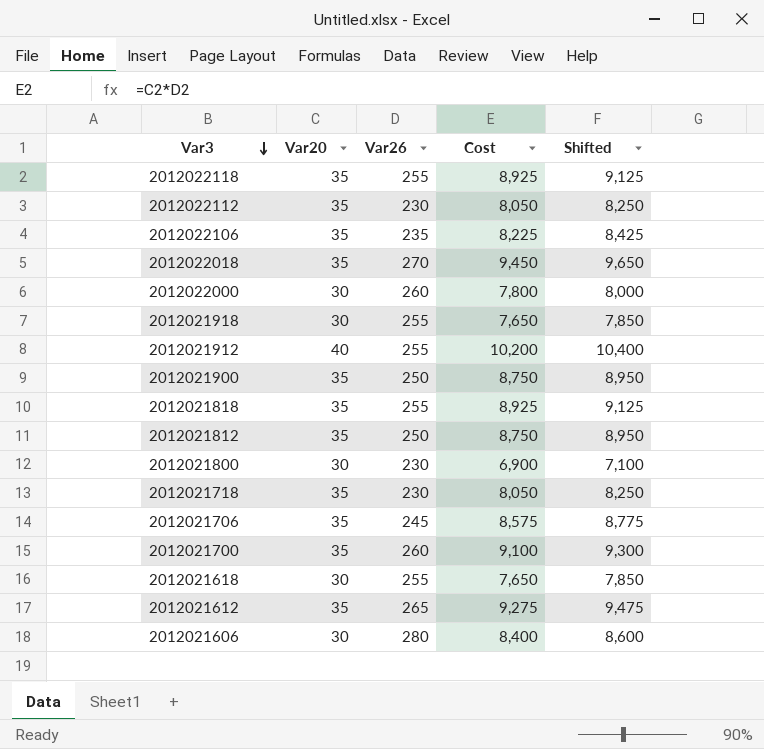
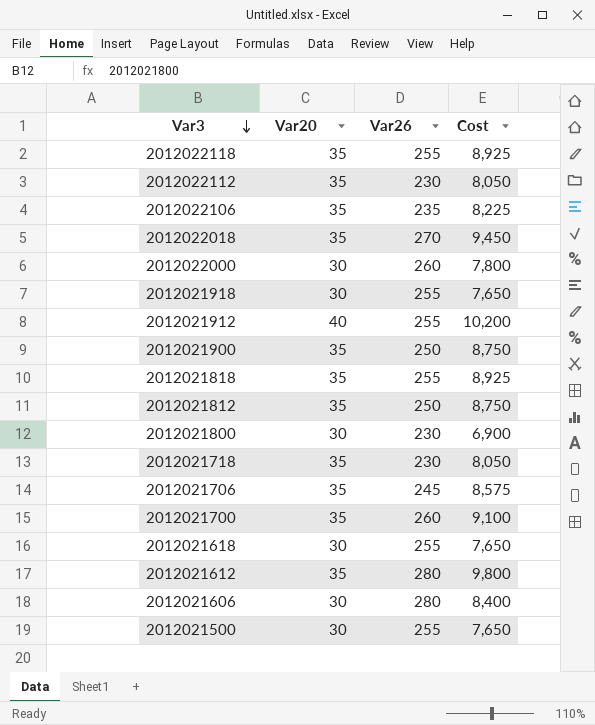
column Shifted | formula: [Cost] + 200 -> none
2012021612 | Var26: 265 -> 280
2012021612 | Cost: 9,275 -> 9,800
row 2012021500: none -> 30 | 255 | 7,650

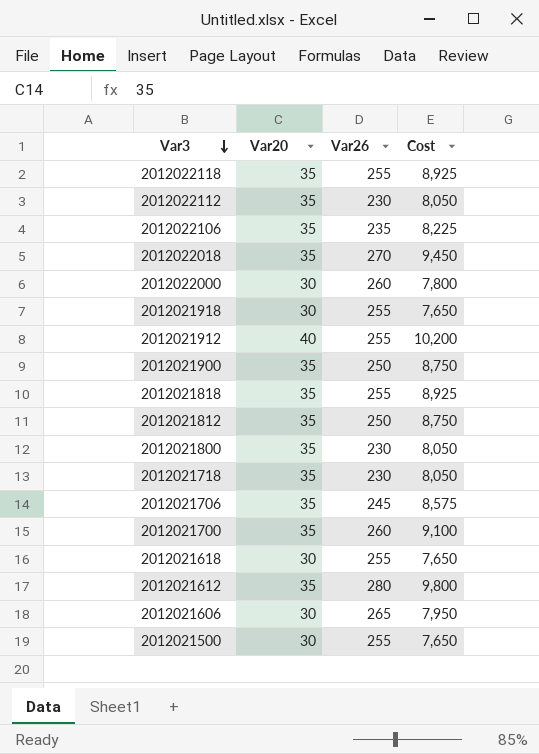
2012021800 | Var20: 30 -> 35
2012021800 | Cost: 6,900 -> 8,050
2012021606 | Var26: 280 -> 265
2012021606 | Cost: 8,400 -> 7,950

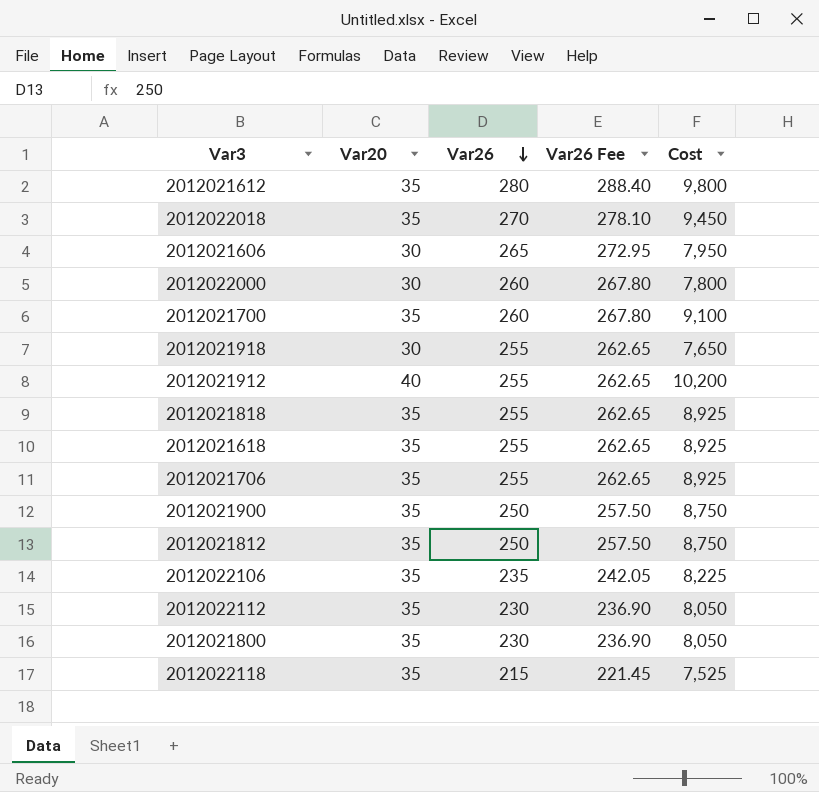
row order: Var3 descending -> Var26 descending
column Var26 Fee | formula: none -> [Var26] * 1.03
row 2012021718: 35 | 230 | 8,050 -> none
row 2012021500: 30 | 255 | 7,650 -> none
2012021618 | Var20: 30 -> 35
2012021618 | Cost: 7,650 -> 8,925
2012021706 | Var26: 245 -> 255
2012021706 | Cost: 8,575 -> 8,925
2012022118 | Var26: 255 -> 215
2012022118 | Cost: 8,925 -> 7,525

